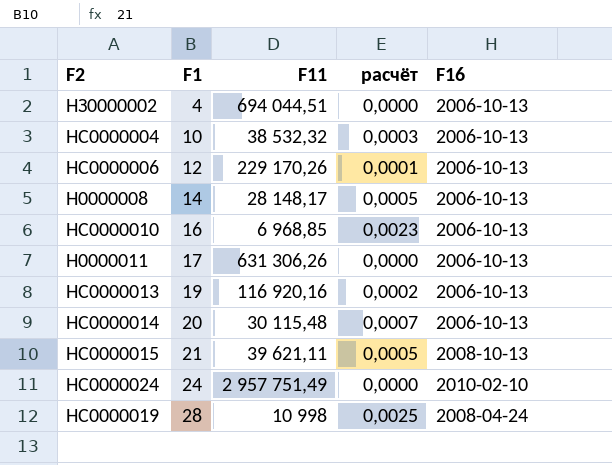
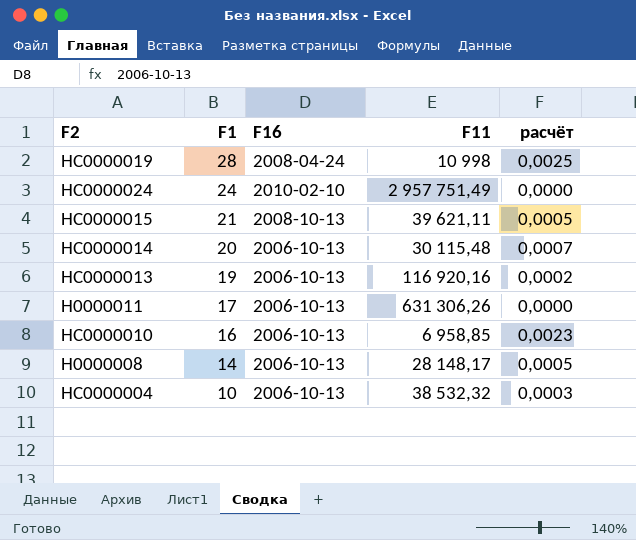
row order: F1 ascending -> F1 descending
column F16 | position: 5 -> 3
row НЗ0000002: 4 | 694 044,51 | 0,0000 | 2006-10-13 -> none
row НС0000006: 12 | 229 170,26 | 0,0001 | 2006-10-13 -> none
НС0000010 | F11: 6 968,85 -> 6 958,85

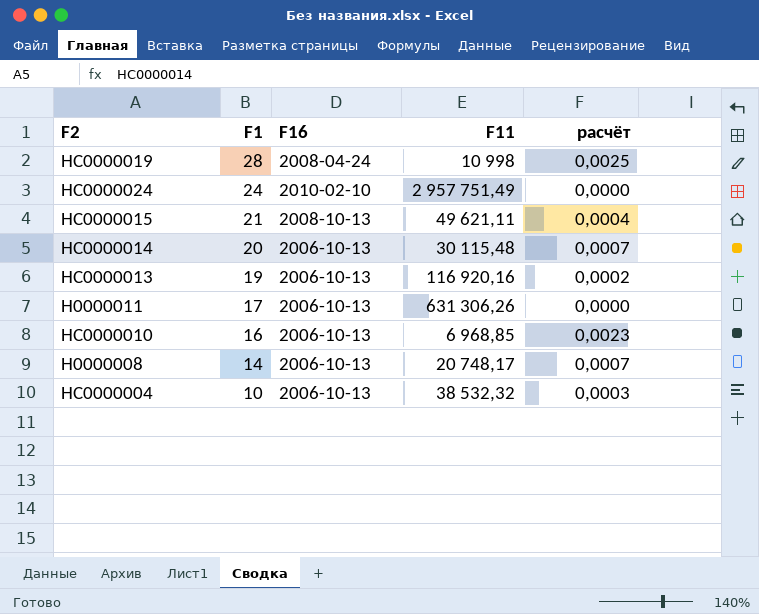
НС0000015 | F11: 39 621,11 -> 49 621,11
НС0000015 | расчёт: 0,0005 -> 0,0004
НС0000010 | F11: 6 958,85 -> 6 968,85
Н0000008 | F11: 28 148,17 -> 20 748,17
Н0000008 | расчёт: 0,0005 -> 0,0007

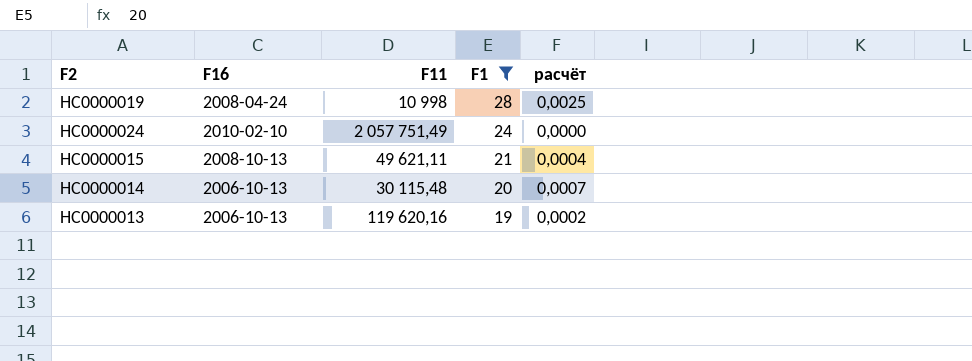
filter: none -> F1 >= 19
column F1 | position: 2 -> 4
НС0000024 | F11: 2 957 751,49 -> 2 057 751,49
НС0000013 | F11: 116 920,16 -> 119 620,16

